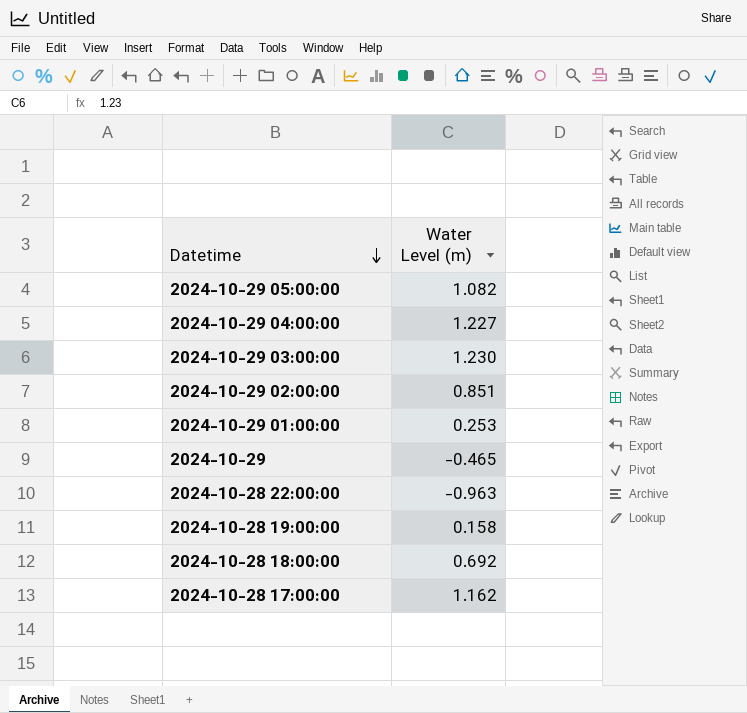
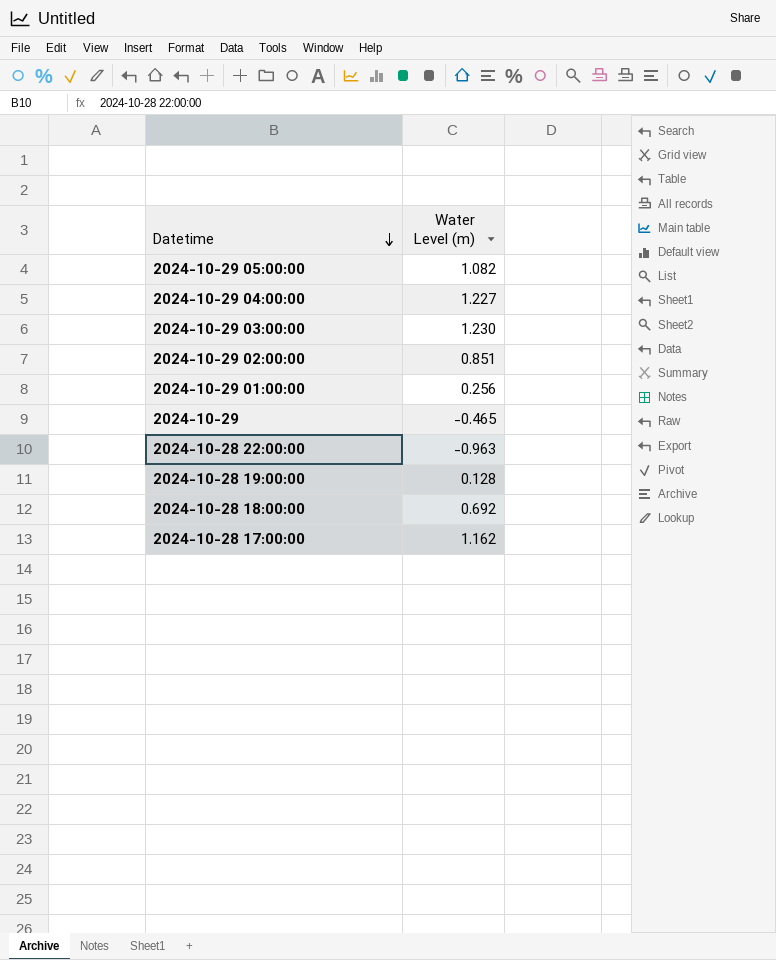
2024-10-29 01:00:00 | Water Level (m): 0.253 -> 0.256
2024-10-28 19:00:00 | Water Level (m): 0.158 -> 0.128

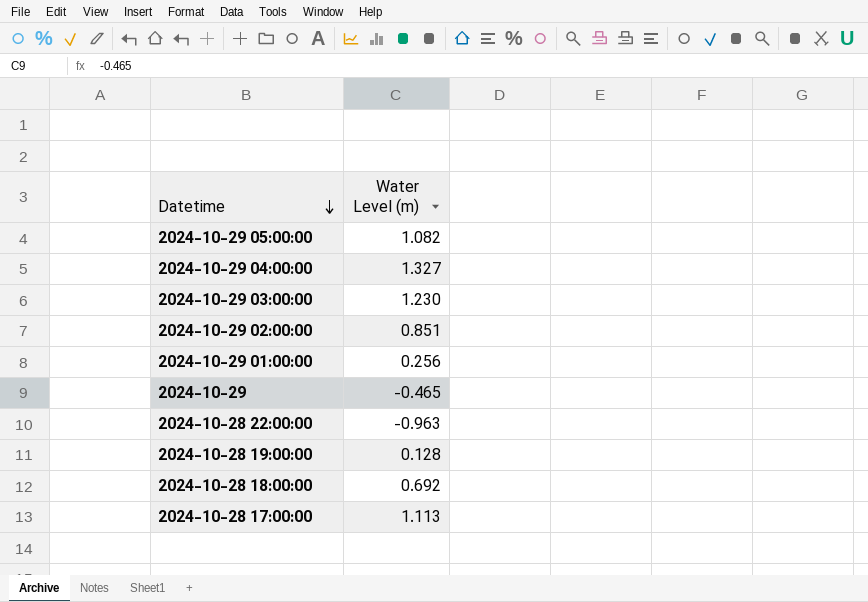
2024-10-29 04:00:00 | Water Level (m): 1.227 -> 1.327
2024-10-28 17:00:00 | Water Level (m): 1.162 -> 1.113

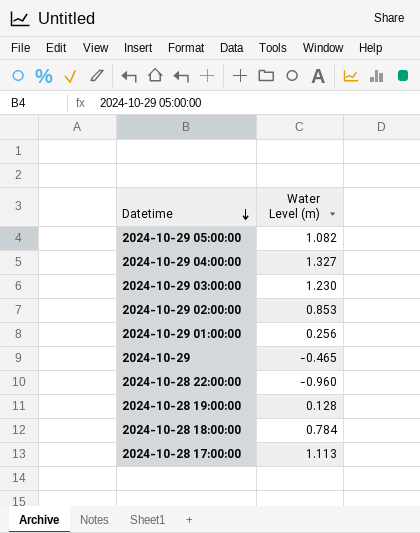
2024-10-29 02:00:00 | Water Level (m): 0.851 -> 0.853
2024-10-28 22:00:00 | Water Level (m): -0.963 -> -0.960
2024-10-28 18:00:00 | Water Level (m): 0.692 -> 0.784

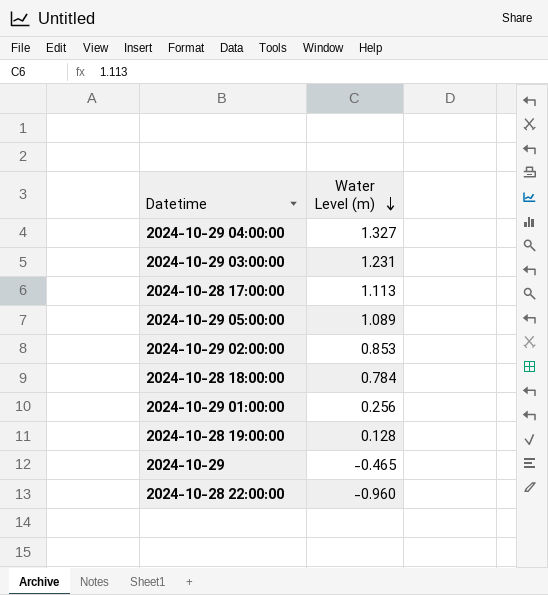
row order: Datetime descending -> Water Level (m) descending
2024-10-29 03:00:00 | Water Level (m): 1.230 -> 1.231
2024-10-29 05:00:00 | Water Level (m): 1.082 -> 1.089

